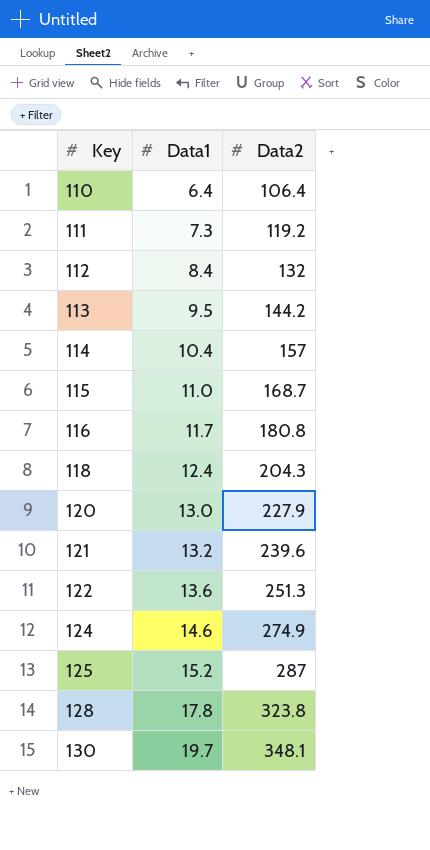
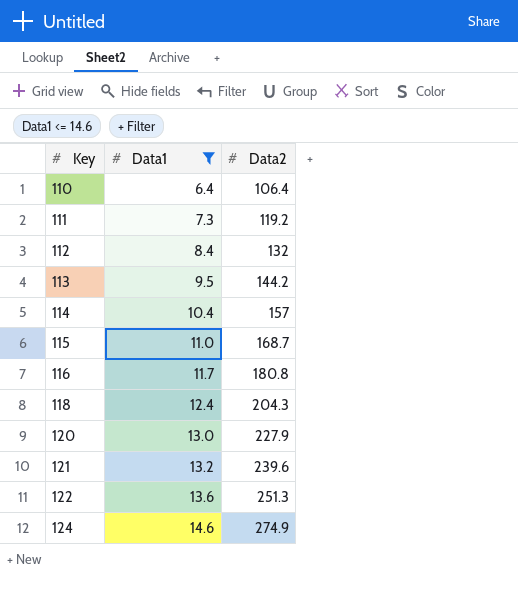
filter: none -> Data1 <= 14.6

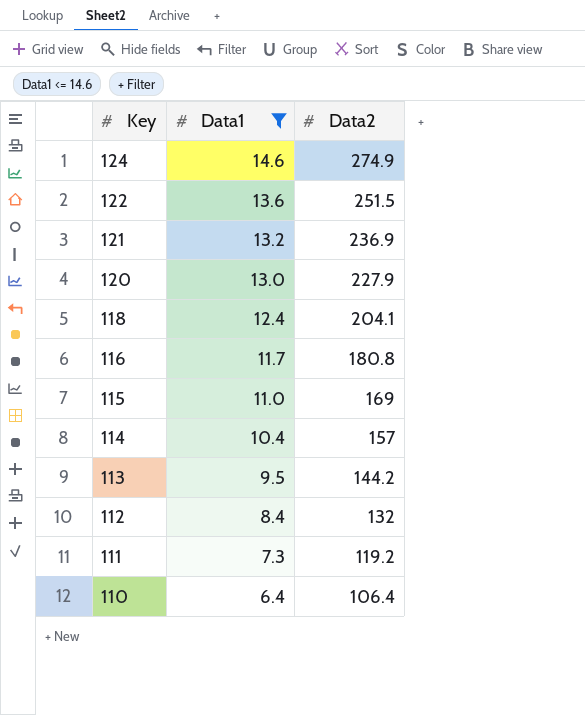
row order: Key ascending -> Key descending
122 | Data2: 251.3 -> 251.5
121 | Data2: 239.6 -> 236.9
118 | Data2: 204.3 -> 204.1
115 | Data2: 168.7 -> 169

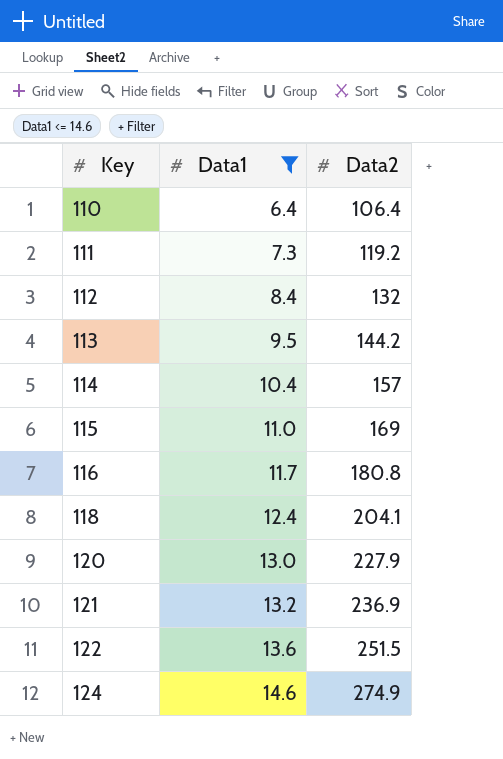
row order: Key descending -> Key ascending

